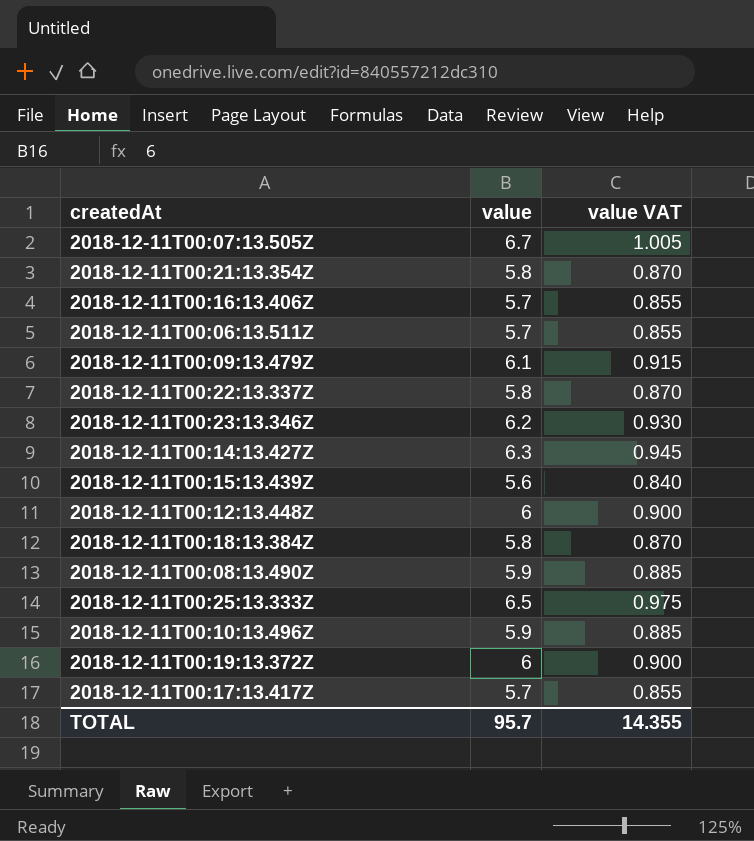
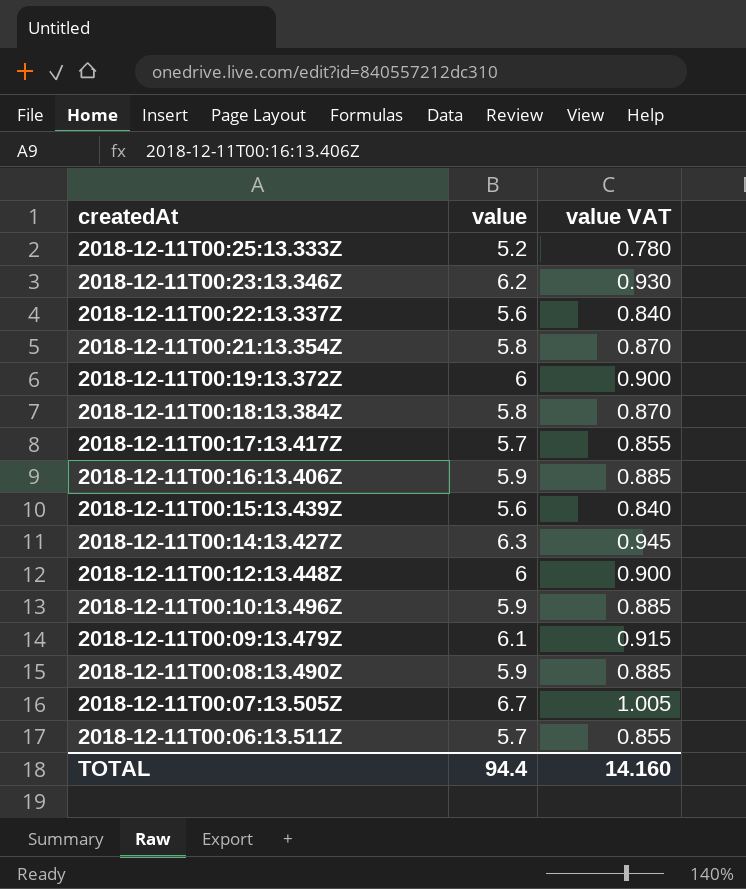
row order: none -> createdAt descending
2018-12-11T00:25:13.333Z | value: 6.5 -> 5.2
2018-12-11T00:25:13.333Z | value VAT: 0.975 -> 0.780
2018-12-11T00:22:13.337Z | value: 5.8 -> 5.6
2018-12-11T00:22:13.337Z | value VAT: 0.870 -> 0.840
2018-12-11T00:16:13.406Z | value: 5.7 -> 5.9
2018-12-11T00:16:13.406Z | value VAT: 0.855 -> 0.885
TOTAL | value: 95.7 -> 94.4
TOTAL | value VAT: 14.355 -> 14.160

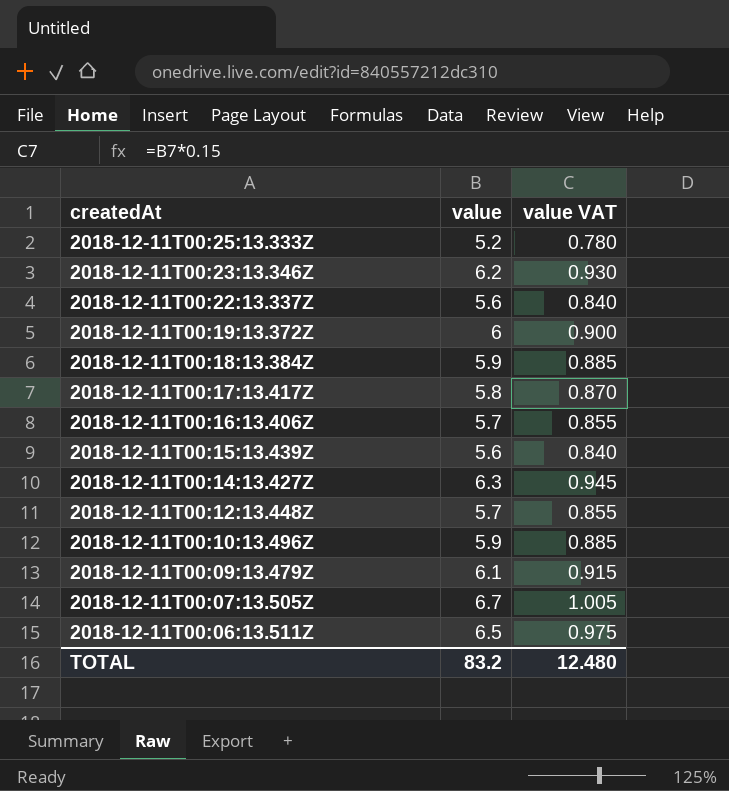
row 2018-12-11T00:21:13.354Z: 5.8 | 0.870 -> none
row 2018-12-11T00:08:13.490Z: 5.9 | 0.885 -> none
2018-12-11T00:18:13.384Z | value: 5.8 -> 5.9
2018-12-11T00:18:13.384Z | value VAT: 0.870 -> 0.885
2018-12-11T00:17:13.417Z | value: 5.7 -> 5.8
2018-12-11T00:17:13.417Z | value VAT: 0.855 -> 0.870
2018-12-11T00:16:13.406Z | value: 5.9 -> 5.7
2018-12-11T00:16:13.406Z | value VAT: 0.885 -> 0.855
2018-12-11T00:12:13.448Z | value: 6 -> 5.7
2018-12-11T00:12:13.448Z | value VAT: 0.900 -> 0.855
2018-12-11T00:06:13.511Z | value: 5.7 -> 6.5
2018-12-11T00:06:13.511Z | value VAT: 0.855 -> 0.975
TOTAL | value: 94.4 -> 83.2
TOTAL | value VAT: 14.160 -> 12.480

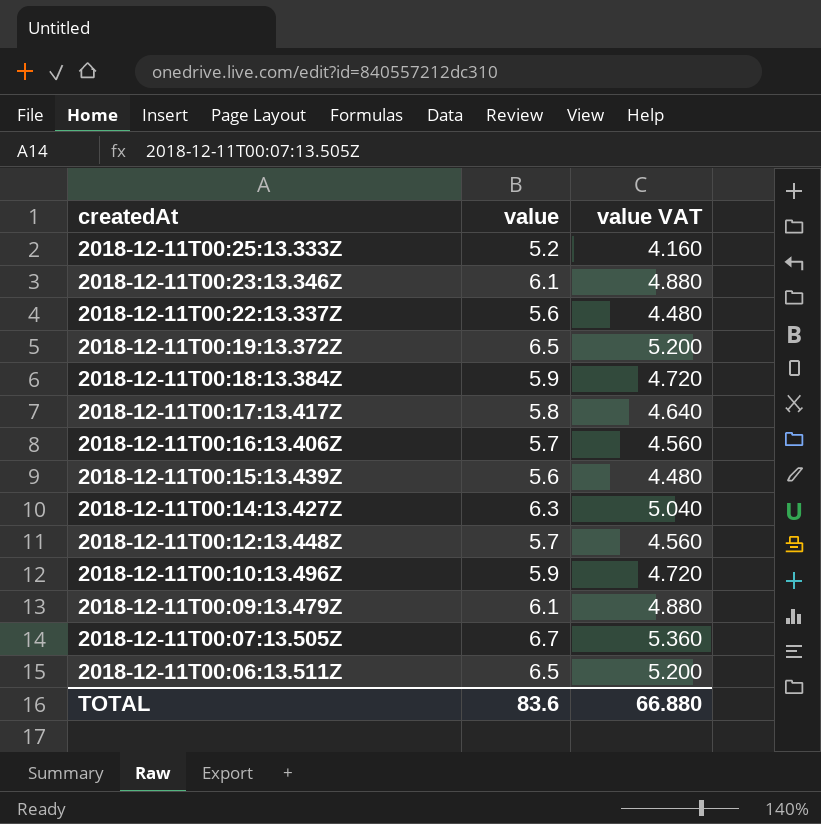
column value VAT | formula: [value] * 0.15 -> [value] * 0.8
2018-12-11T00:23:13.346Z | value: 6.2 -> 6.1
2018-12-11T00:19:13.372Z | value: 6 -> 6.5
TOTAL | value: 83.2 -> 83.6
TOTAL | value VAT: 12.480 -> 66.880

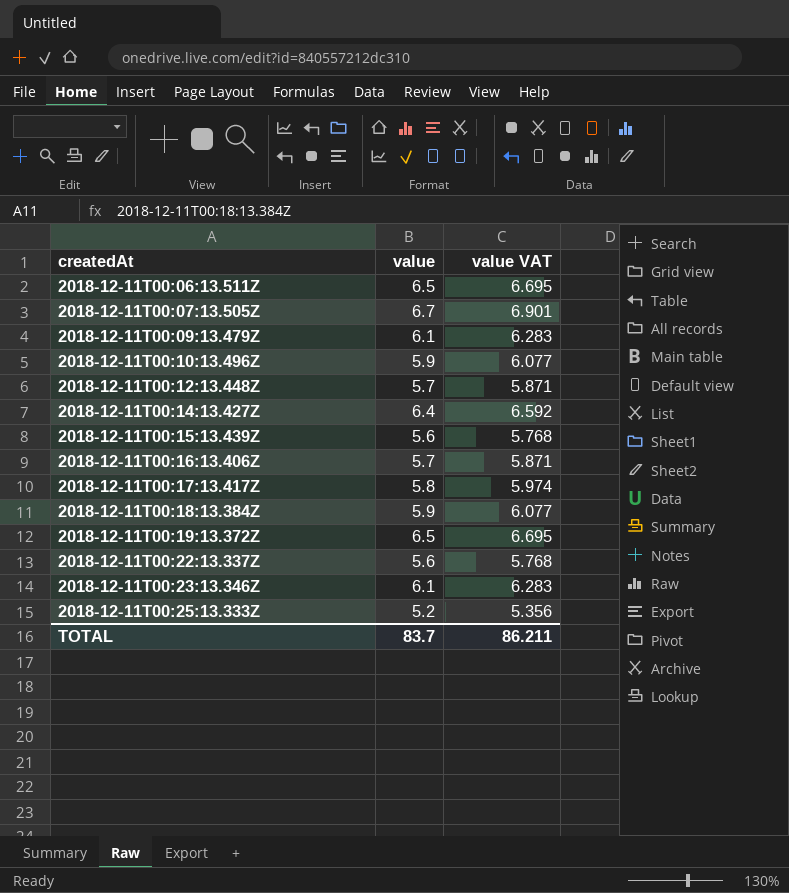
row order: createdAt descending -> createdAt ascending
column value VAT | formula: [value] * 0.8 -> [value] * 1.03
2018-12-11T00:14:13.427Z | value: 6.3 -> 6.4
TOTAL | value: 83.6 -> 83.7
TOTAL | value VAT: 66.880 -> 86.211

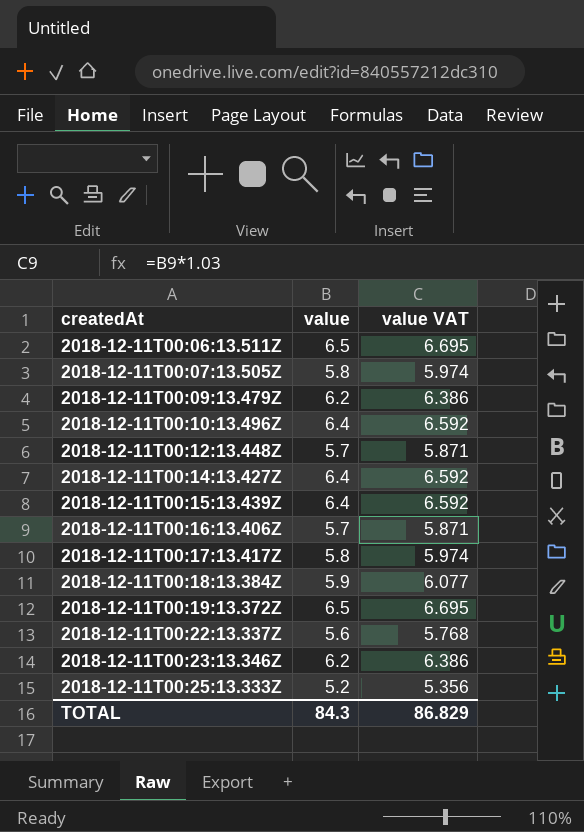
2018-12-11T00:07:13.505Z | value: 6.7 -> 5.8
2018-12-11T00:07:13.505Z | value VAT: 6.901 -> 5.974
2018-12-11T00:09:13.479Z | value: 6.1 -> 6.2
2018-12-11T00:09:13.479Z | value VAT: 6.283 -> 6.386
2018-12-11T00:10:13.496Z | value: 5.9 -> 6.4
2018-12-11T00:10:13.496Z | value VAT: 6.077 -> 6.592
2018-12-11T00:15:13.439Z | value: 5.6 -> 6.4
2018-12-11T00:15:13.439Z | value VAT: 5.768 -> 6.592
2018-12-11T00:23:13.346Z | value: 6.1 -> 6.2
2018-12-11T00:23:13.346Z | value VAT: 6.283 -> 6.386
TOTAL | value: 83.7 -> 84.3
TOTAL | value VAT: 86.211 -> 86.829

